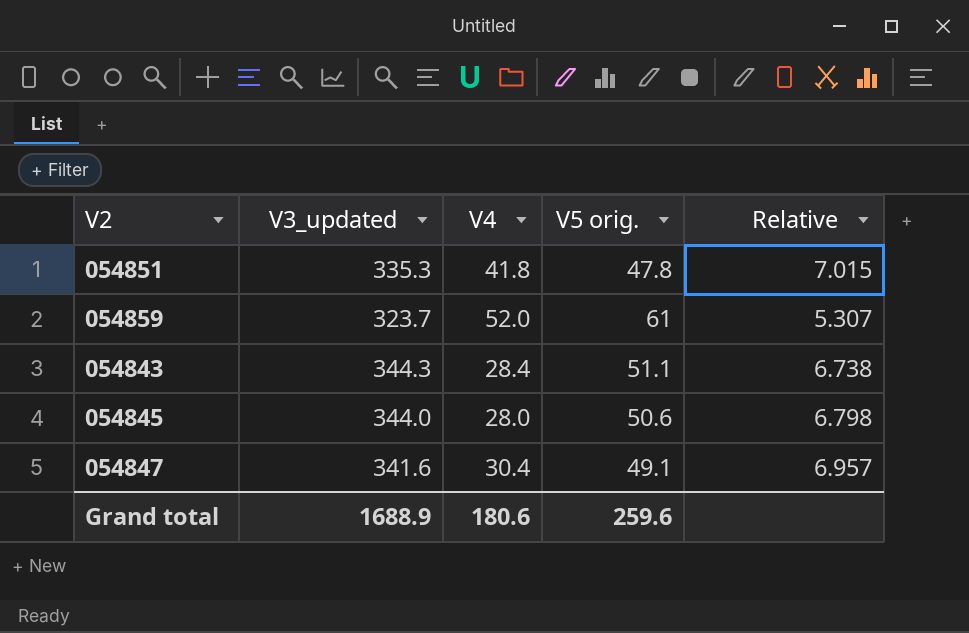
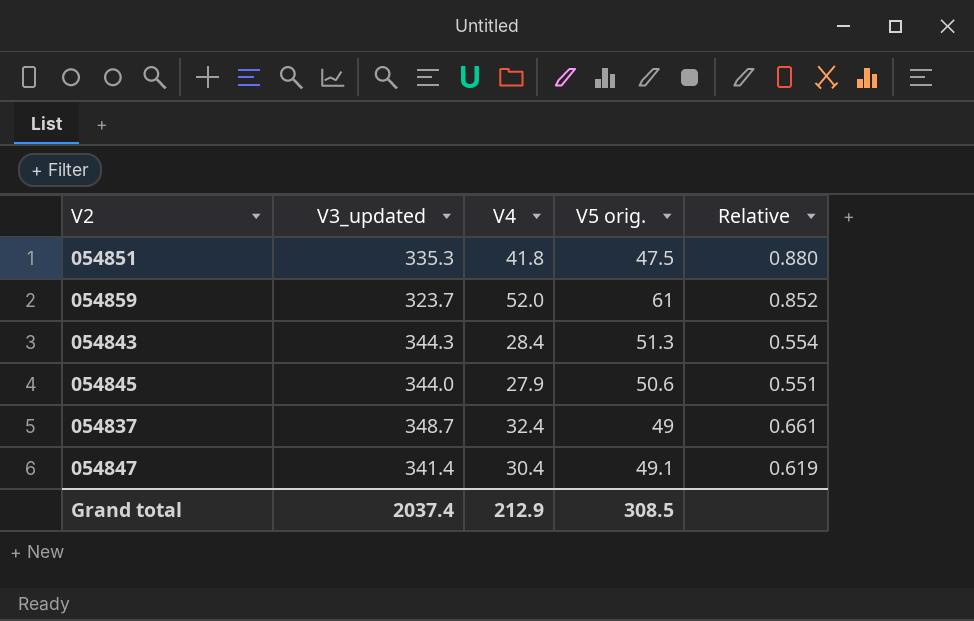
column Relative | formula: [V3_updated] / [V5 orig.] -> [V4] / [V5 orig.]
054851 | V5 orig.: 47.8 -> 47.5
054843 | V5 orig.: 51.1 -> 51.3
054845 | V4: 28.0 -> 27.9
row 054837: none -> 348.7 | 32.4 | 49 | 0.661
054847 | V3_updated: 341.6 -> 341.4
Grand total | V3_updated: 1688.9 -> 2037.4
Grand total | V4: 180.6 -> 212.9
Grand total | V5 orig.: 259.6 -> 308.5

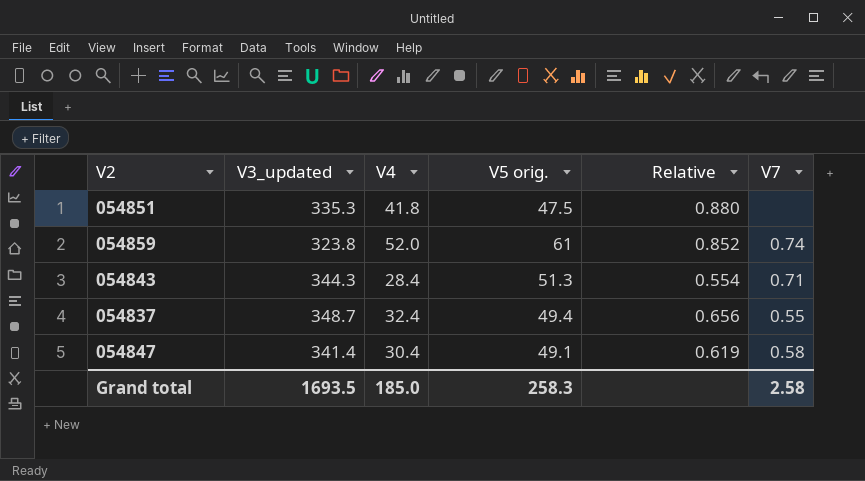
column V7 | position: none -> 6
row 054845: 344.0 | 27.9 | 50.6 | 0.551 -> none
054859 | V3_updated: 323.7 -> 323.8
054837 | V5 orig.: 49 -> 49.4
054837 | Relative: 0.661 -> 0.656
Grand total | V3_updated: 2037.4 -> 1693.5
Grand total | V4: 212.9 -> 185.0
Grand total | V5 orig.: 308.5 -> 258.3

